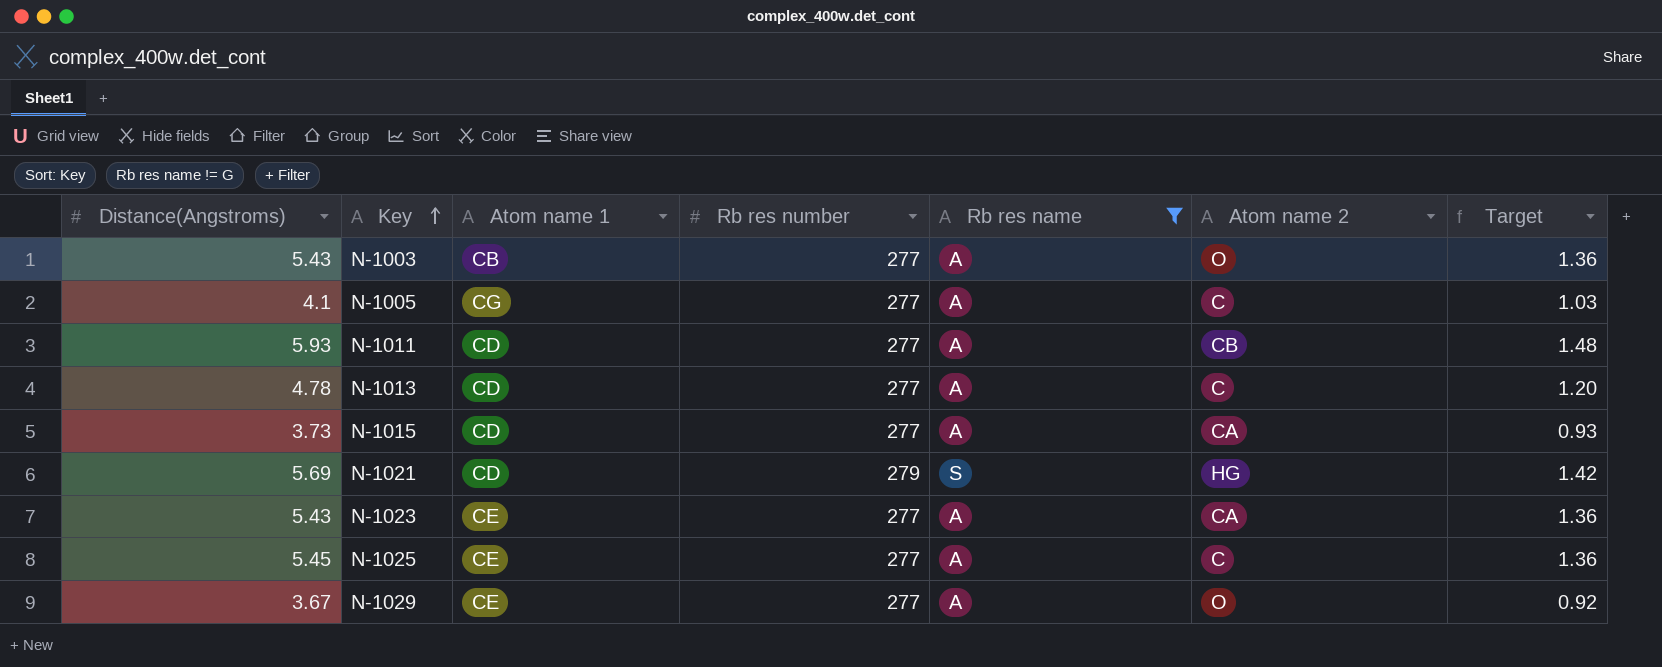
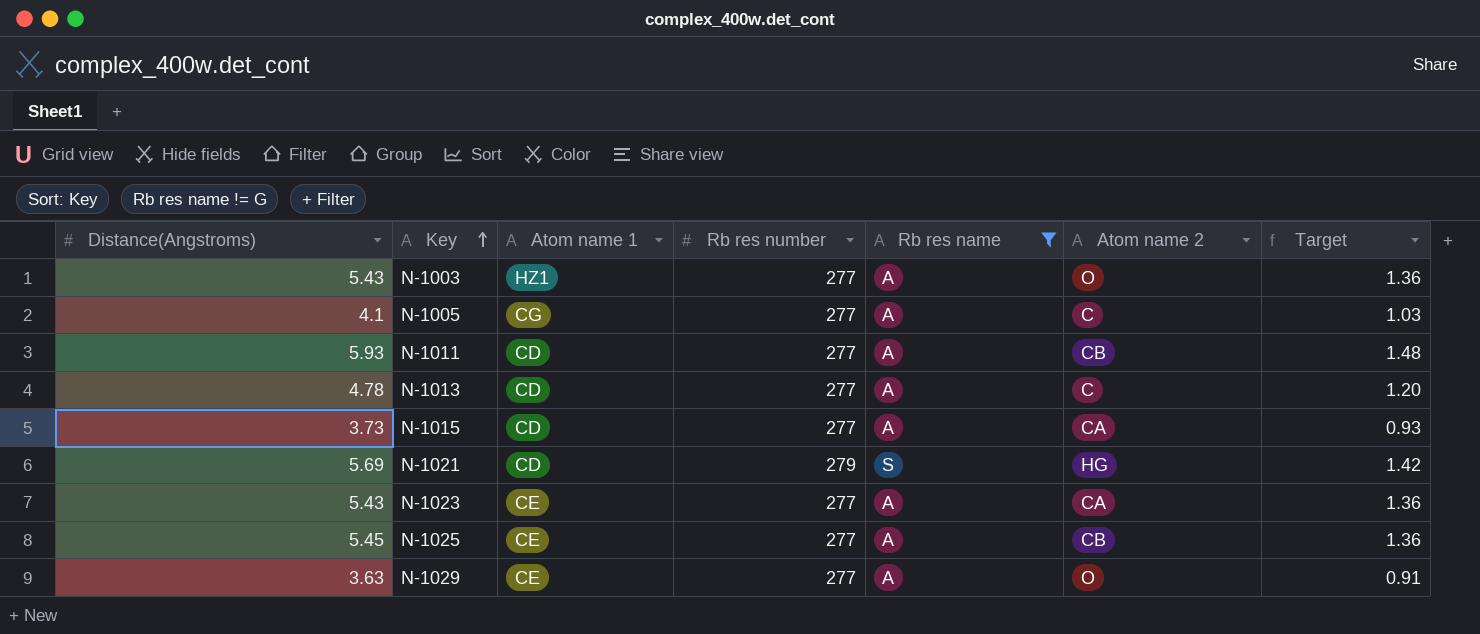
N-1003 | Atom name 1: CB -> HZ1
N-1025 | Atom name 2: C -> CB
N-1029 | Distance(Angstroms): 3.67 -> 3.63
N-1029 | Target: 0.92 -> 0.91

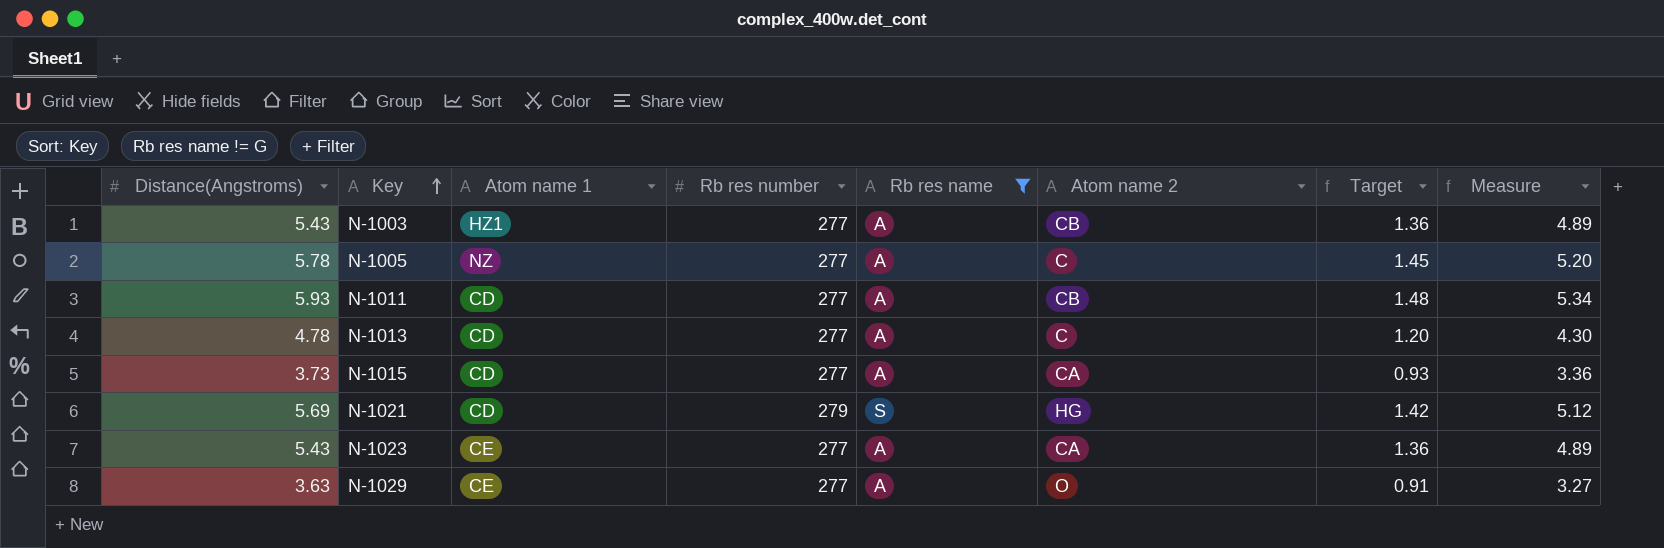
column Measure | formula: none -> [Distance(Angstroms)] * 0.9
row N-1025: 5.45 | CE | 277 | A | CB | 1.36 -> none
N-1003 | Atom name 2: O -> CB
N-1005 | Distance(Angstroms): 4.1 -> 5.78
N-1005 | Atom name 1: CG -> NZ
N-1005 | Target: 1.03 -> 1.45

